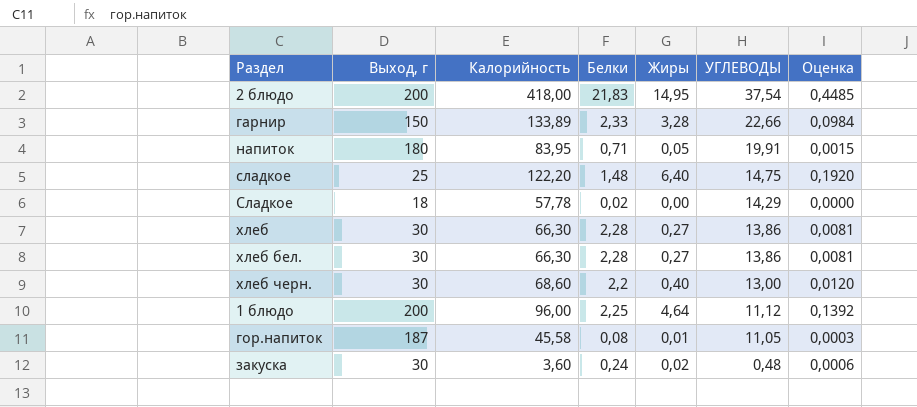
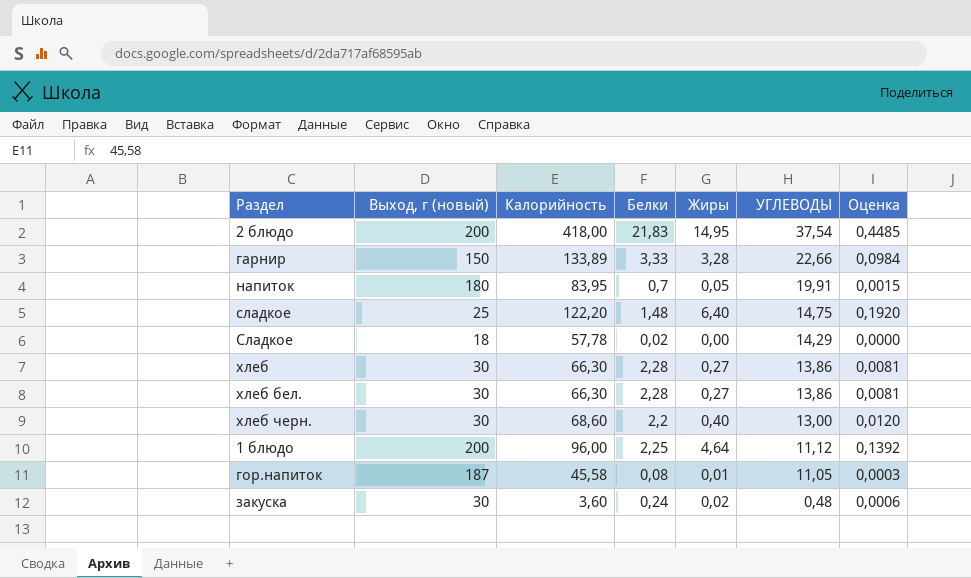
column name: Выход, г -> Выход, г (новый)
гарнир | Белки: 2,33 -> 3,33
напиток | Белки: 0,71 -> 0,7

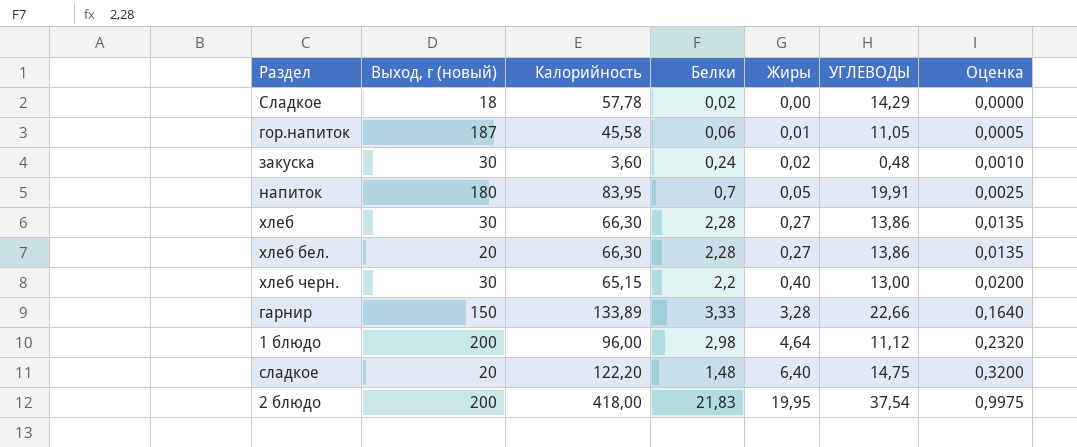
row order: УГЛЕВОДЫ descending -> Жиры ascending
column Оценка | formula: [Жиры] * 0,03 -> [Жиры] * 0,05
гор.напиток | Белки: 0,08 -> 0,06
хлеб бел. | Выход, г (новый): 30 -> 20
хлеб черн. | Калорийность: 68,60 -> 65,15
1 блюдо | Белки: 2,25 -> 2,98
сладкое | Выход, г (новый): 25 -> 20
2 блюдо | Жиры: 14,95 -> 19,95

